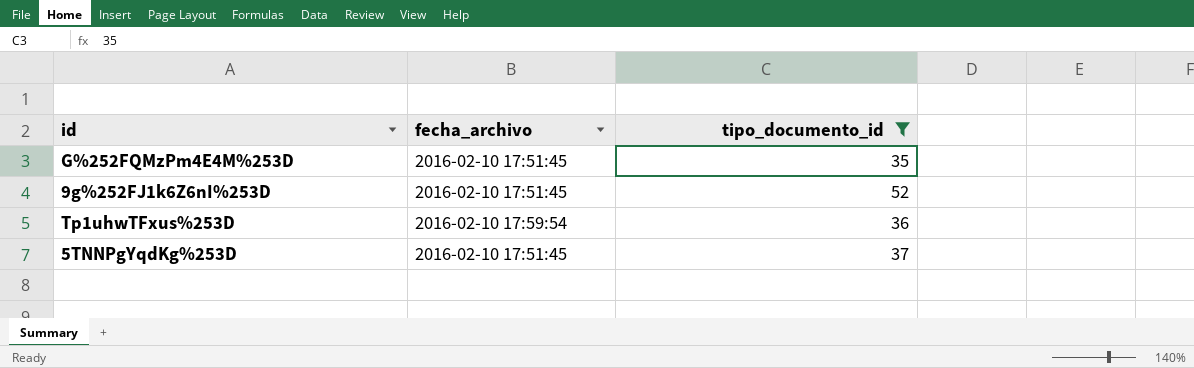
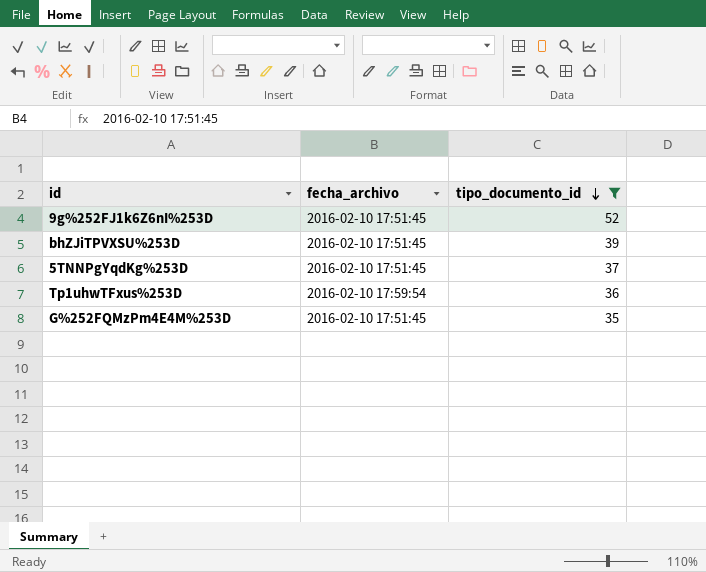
row order: none -> tipo_documento_id descending
row bhZJiTPVXSU%253D: none -> 2016-02-10 17:51:45 | 39

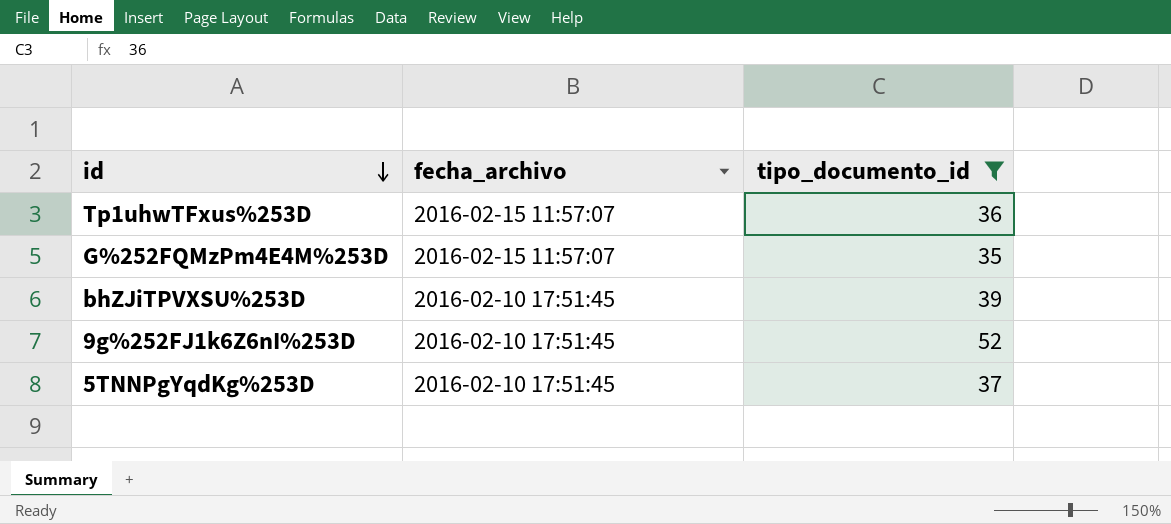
row order: tipo_documento_id descending -> id descending
Tp1uhwTFxus%253D | fecha_archivo: 2016-02-10 17:59:54 -> 2016-02-15 11:57:07
G%252FQMzPm4E4M%253D | fecha_archivo: 2016-02-10 17:51:45 -> 2016-02-15 11:57:07

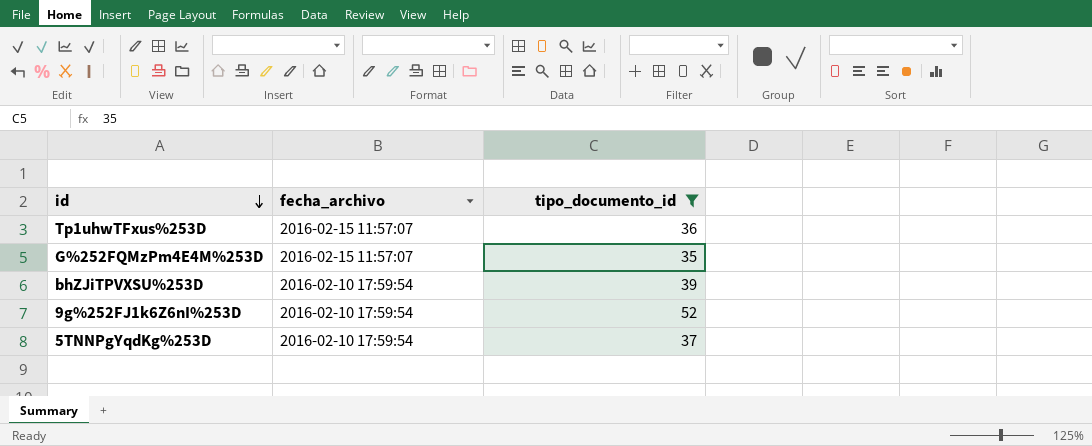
bhZJiTPVXSU%253D | fecha_archivo: 2016-02-10 17:51:45 -> 2016-02-10 17:59:54
9g%252FJ1k6Z6nI%253D | fecha_archivo: 2016-02-10 17:51:45 -> 2016-02-10 17:59:54
5TNNPgYqdKg%253D | fecha_archivo: 2016-02-10 17:51:45 -> 2016-02-10 17:59:54

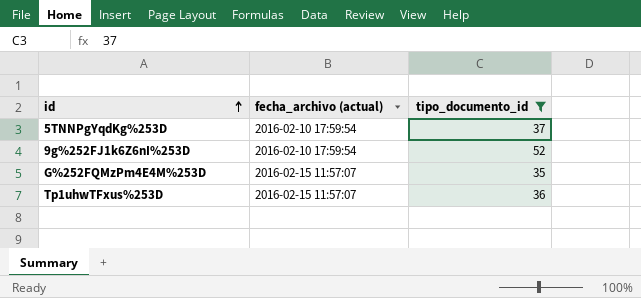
row order: id descending -> id ascending
column name: fecha_archivo -> fecha_archivo (actual)
row bhZJiTPVXSU%253D: 2016-02-10 17:59:54 | 39 -> none

